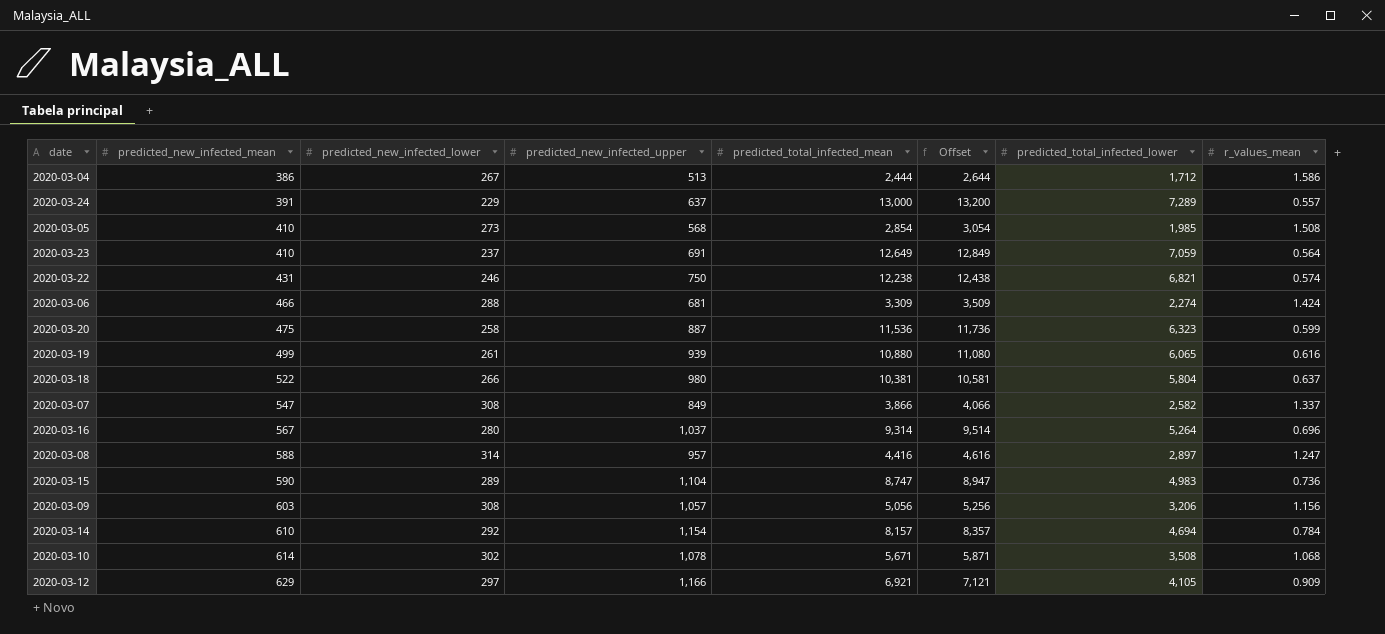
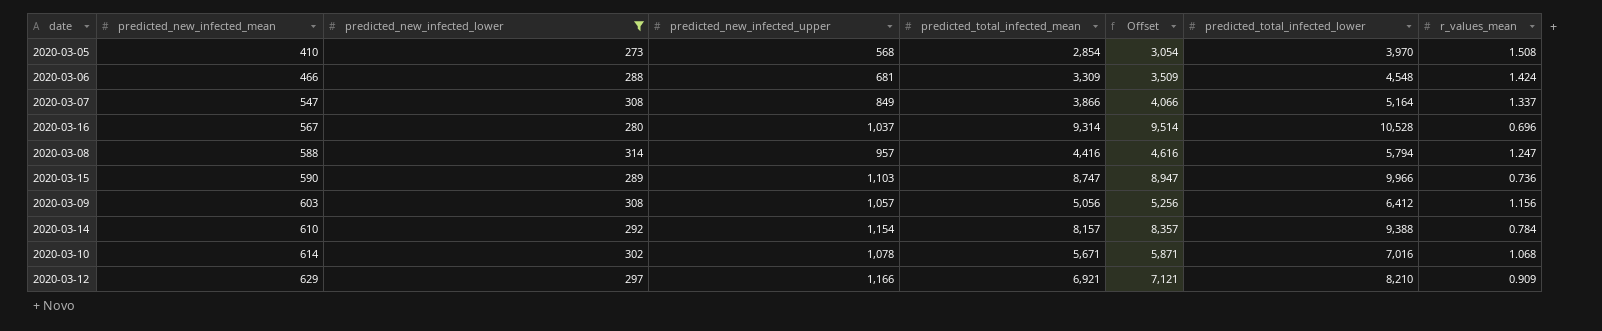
filter: none -> predicted_new_infected_lower >= 273
2020-03-05 | predicted_total_infected_lower: 1,985 -> 3,970
2020-03-06 | predicted_total_infected_lower: 2,274 -> 4,548
2020-03-07 | predicted_total_infected_lower: 2,582 -> 5,164
2020-03-16 | predicted_total_infected_lower: 5,264 -> 10,528
2020-03-08 | predicted_total_infected_lower: 2,897 -> 5,794
2020-03-15 | predicted_new_infected_upper: 1,104 -> 1,103
2020-03-15 | predicted_total_infected_lower: 4,983 -> 9,966
2020-03-09 | predicted_total_infected_lower: 3,206 -> 6,412
2020-03-14 | predicted_total_infected_lower: 4,694 -> 9,388
2020-03-10 | predicted_total_infected_lower: 3,508 -> 7,016
2020-03-12 | predicted_total_infected_lower: 4,105 -> 8,210

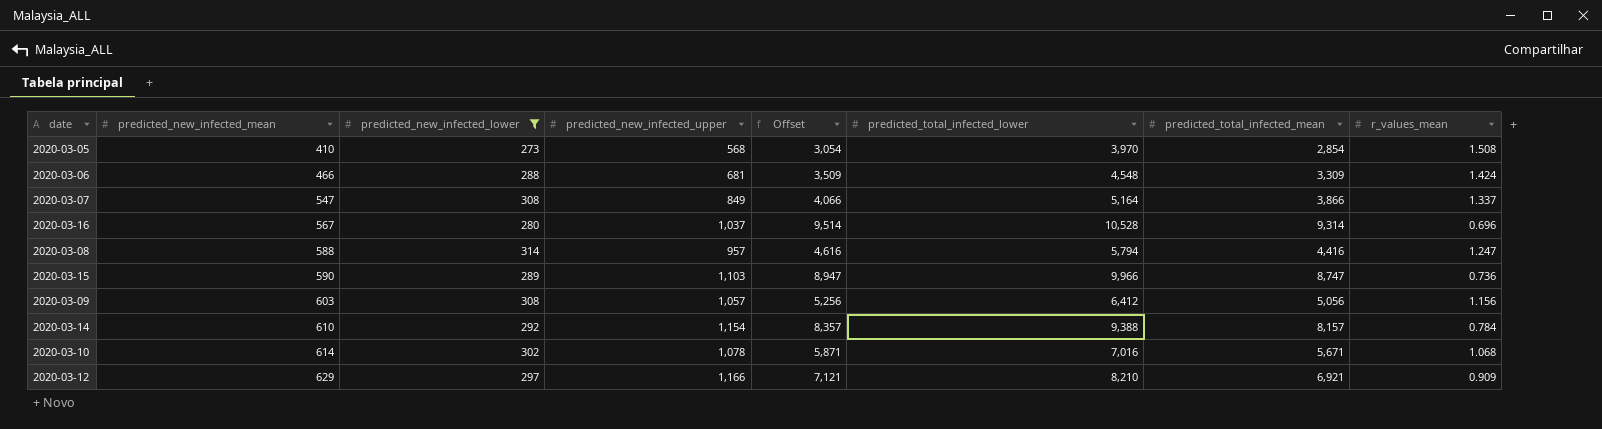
column predicted_total_infected_mean | position: 5 -> 7

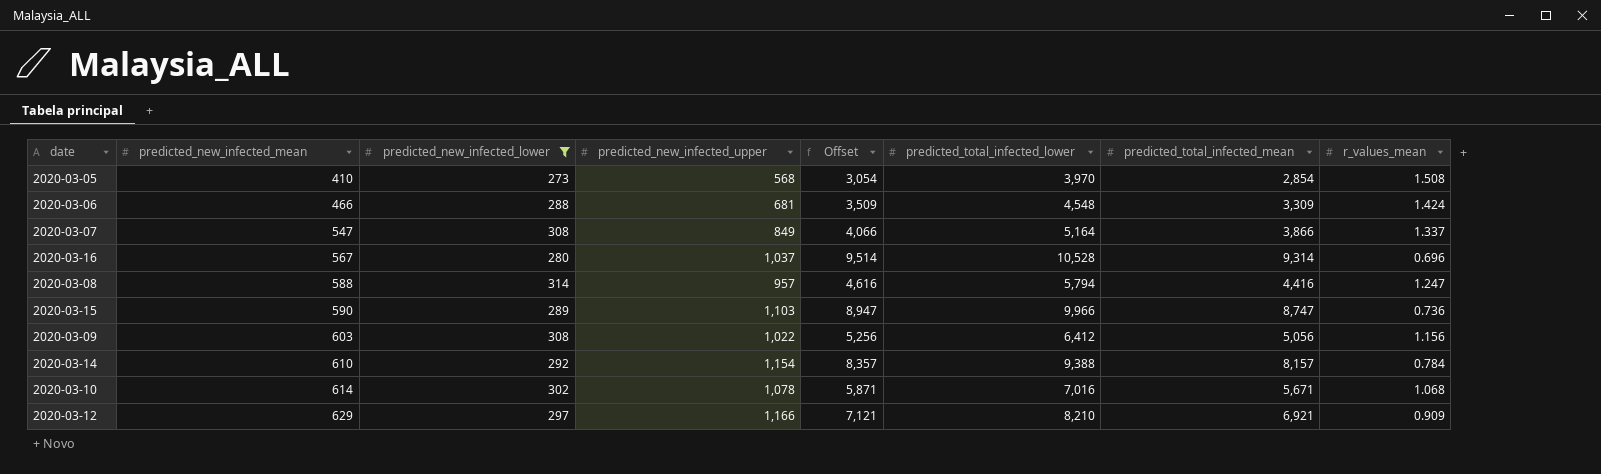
2020-03-09 | predicted_new_infected_upper: 1,057 -> 1,022

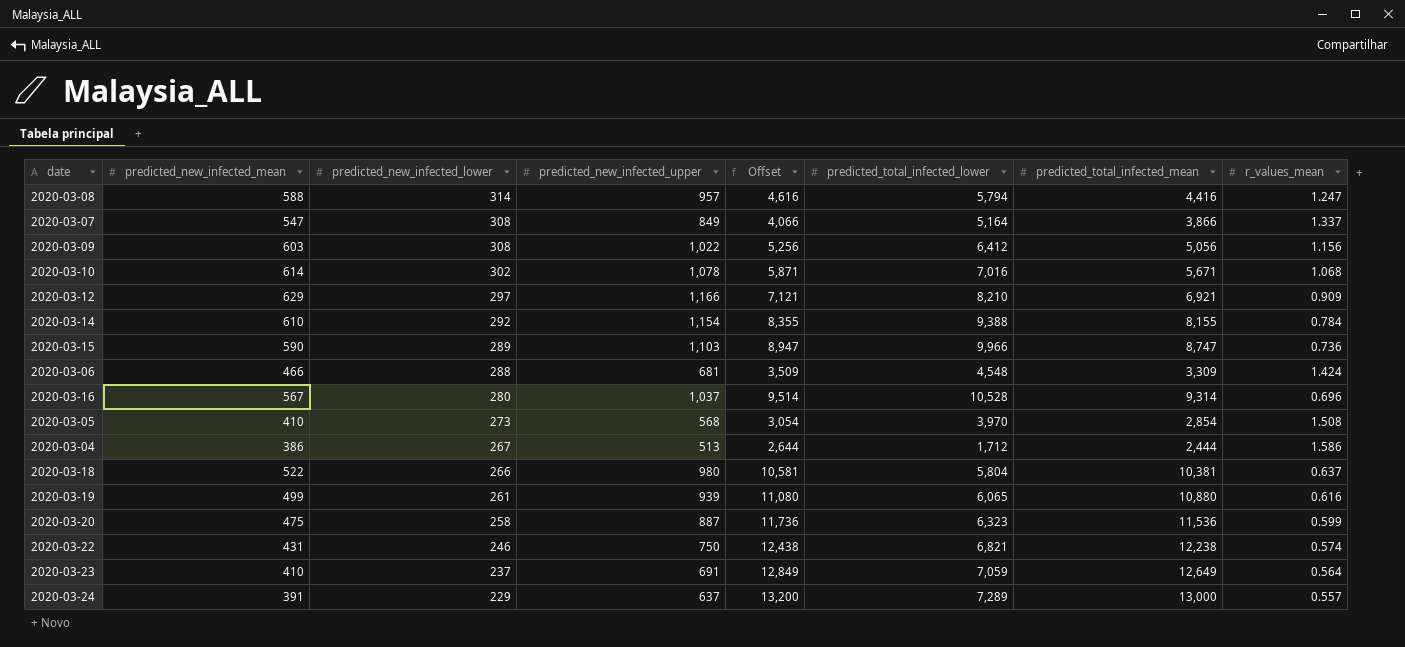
filter: predicted_new_infected_lower >= 273 -> none
row order: predicted_new_infected_mean ascending -> predicted_new_infected_lower descending
2020-03-14 | Offset: 8,357 -> 8,355
2020-03-14 | predicted_total_infected_mean: 8,157 -> 8,155

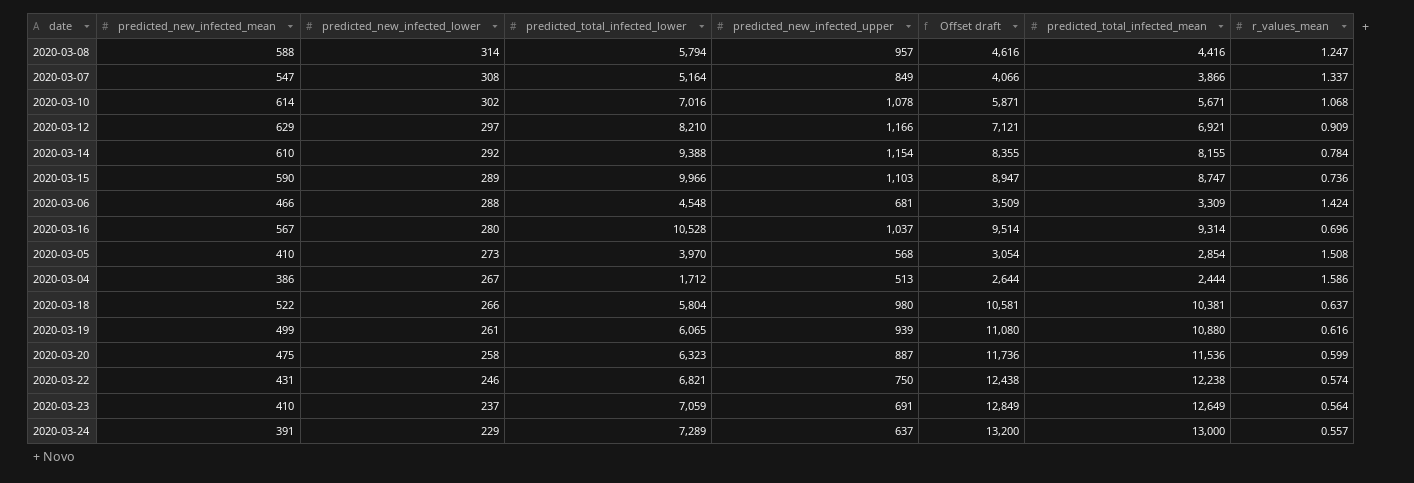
column predicted_total_infected_lower | position: 6 -> 4
column name: Offset -> Offset draft
row 2020-03-09: 603 | 308 | 1,022 | 5,256 | 6,412 | 5,056 | 1.156 -> none

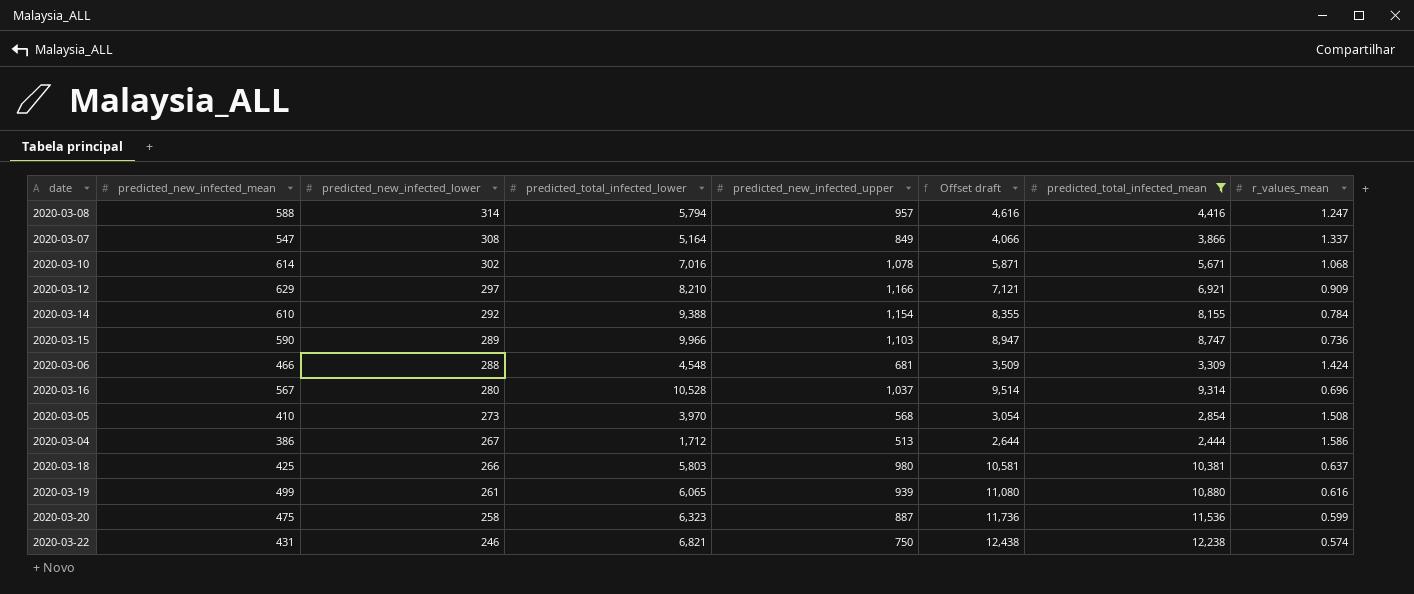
filter: none -> predicted_total_infected_mean <= 12,238
2020-03-18 | predicted_new_infected_mean: 522 -> 425
2020-03-18 | predicted_total_infected_lower: 5,804 -> 5,803

